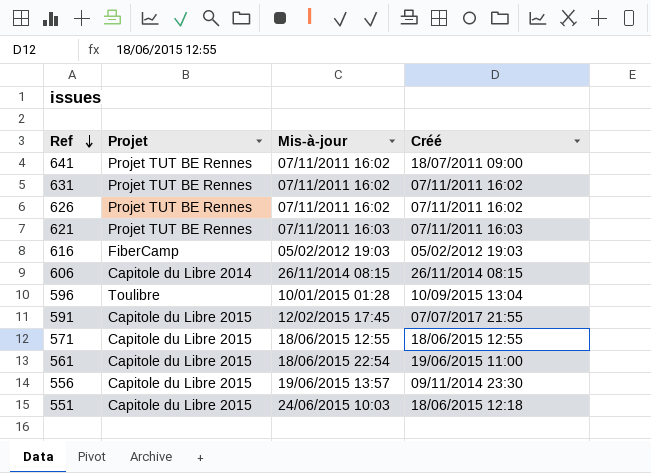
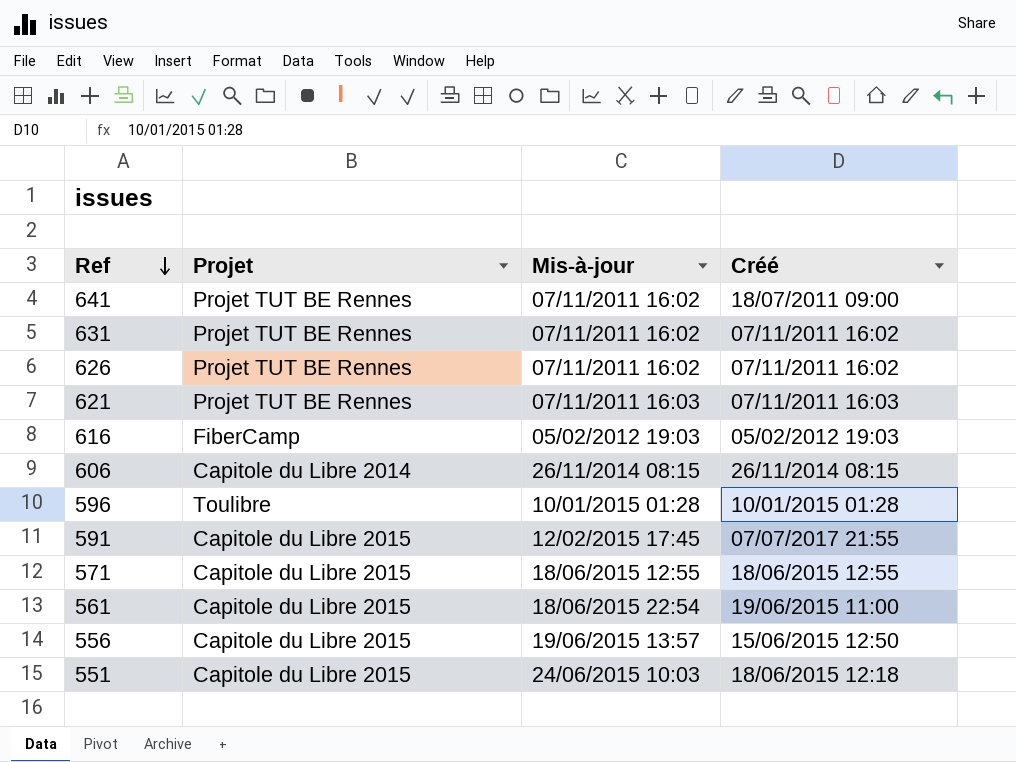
596 | Créé: 10/09/2015 13:04 -> 10/01/2015 01:28
556 | Créé: 09/11/2014 23:30 -> 15/06/2015 12:50

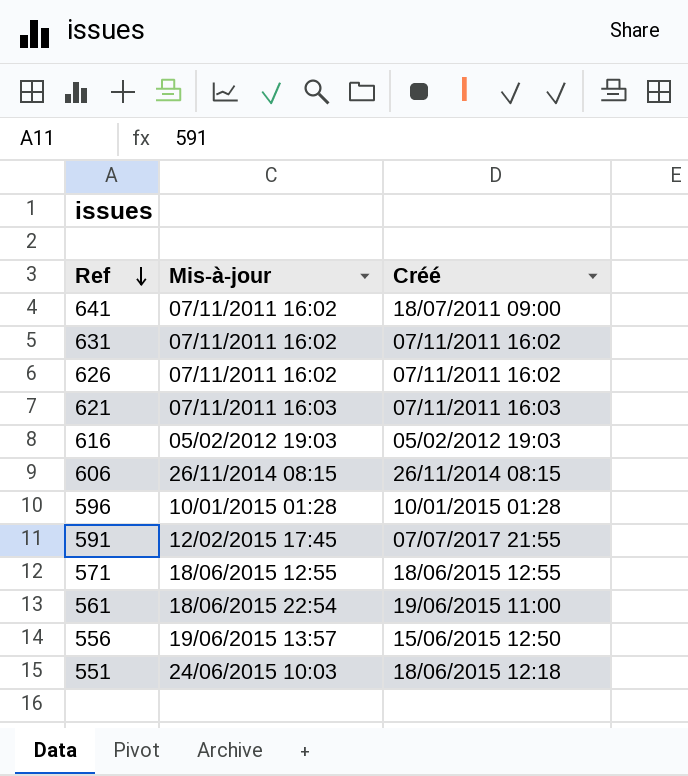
column Projet | position: 2 -> none

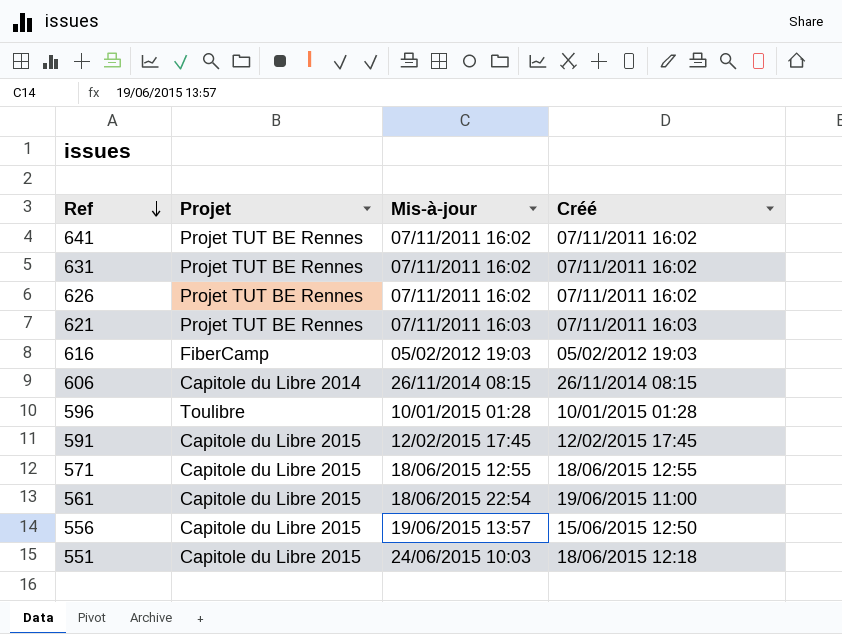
column Projet | position: none -> 2
641 | Créé: 18/07/2011 09:00 -> 07/11/2011 16:02
591 | Créé: 07/07/2017 21:55 -> 12/02/2015 17:45

